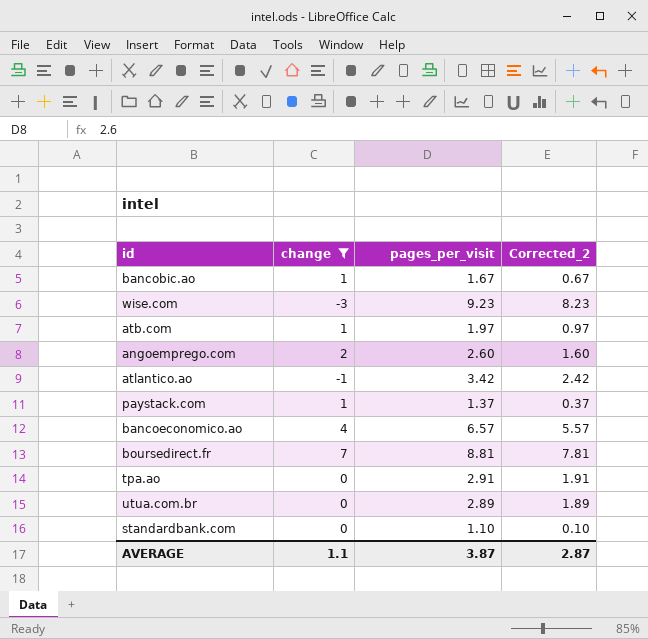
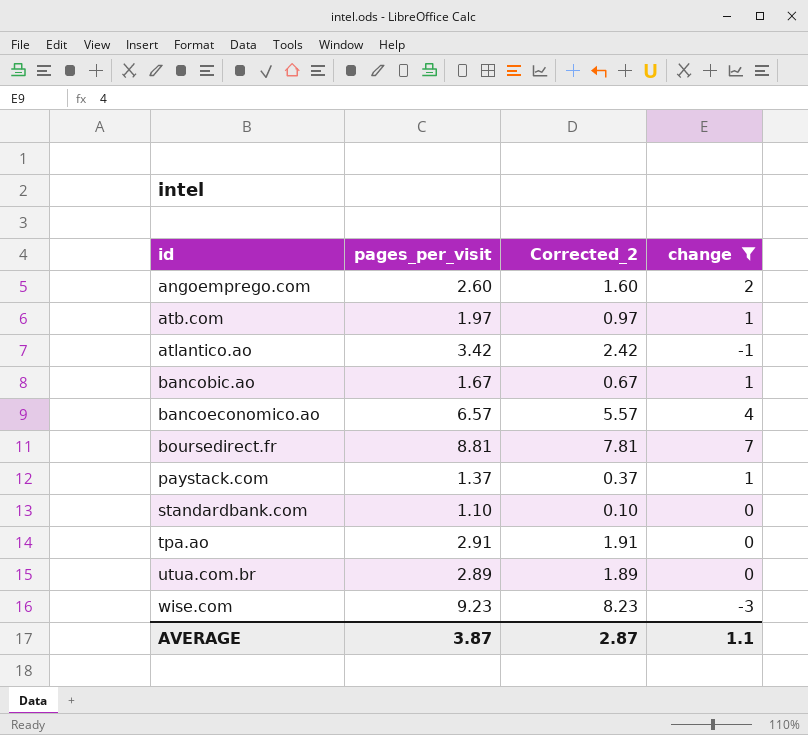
row order: none -> id ascending
column change | position: 2 -> 4

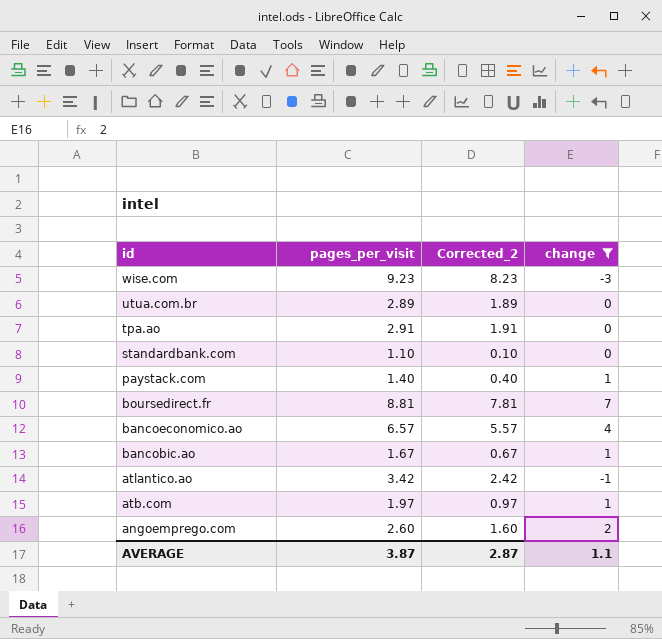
row order: id ascending -> id descending
paystack.com | pages_per_visit: 1.37 -> 1.40
paystack.com | Corrected_2: 0.37 -> 0.40

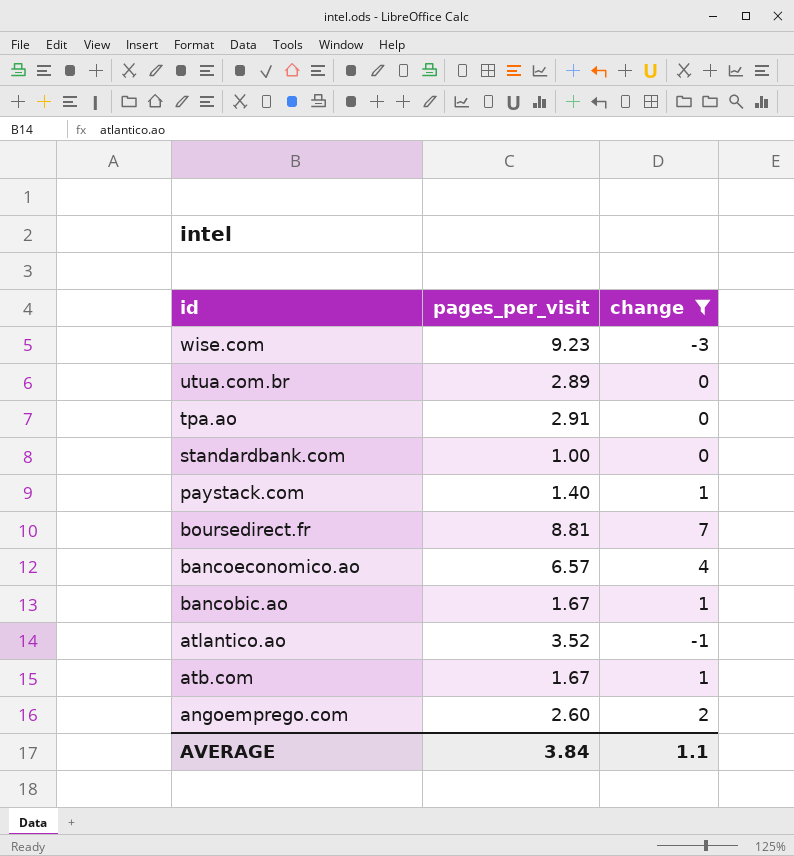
column Corrected_2 | formula: [pages_per_visit] - 1 -> none
standardbank.com | pages_per_visit: 1.10 -> 1.00
atlantico.ao | pages_per_visit: 3.42 -> 3.52
atb.com | pages_per_visit: 1.97 -> 1.67
AVERAGE | pages_per_visit: 3.87 -> 3.84

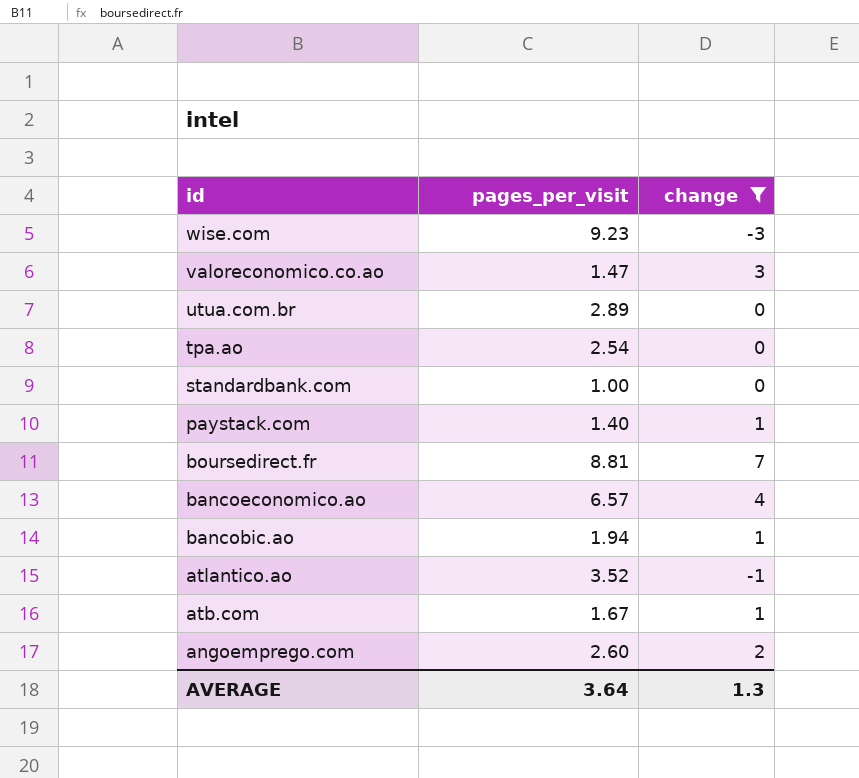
row valoreconomico.co.ao: none -> 1.47 | 3
tpa.ao | pages_per_visit: 2.91 -> 2.54
bancobic.ao | pages_per_visit: 1.67 -> 1.94
AVERAGE | pages_per_visit: 3.84 -> 3.64
AVERAGE | change: 1.1 -> 1.3

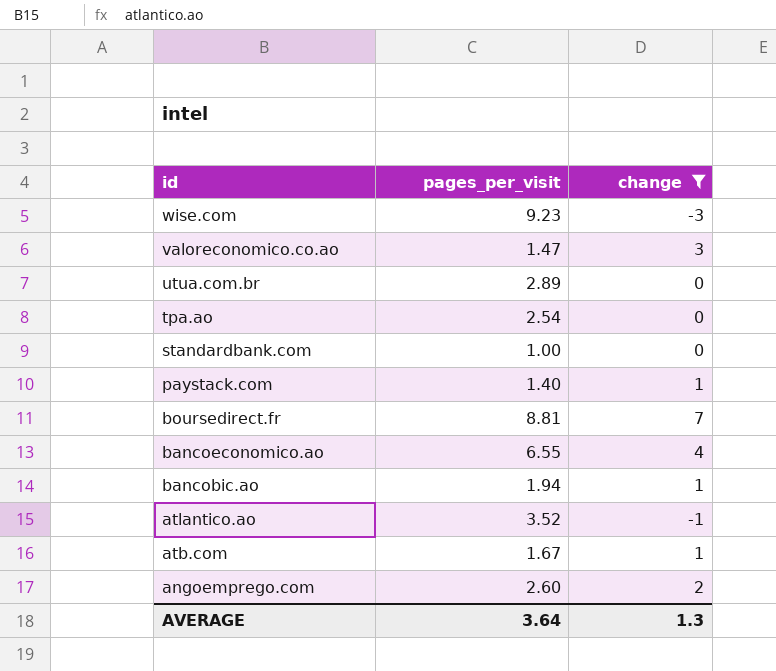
bancoeconomico.ao | pages_per_visit: 6.57 -> 6.55

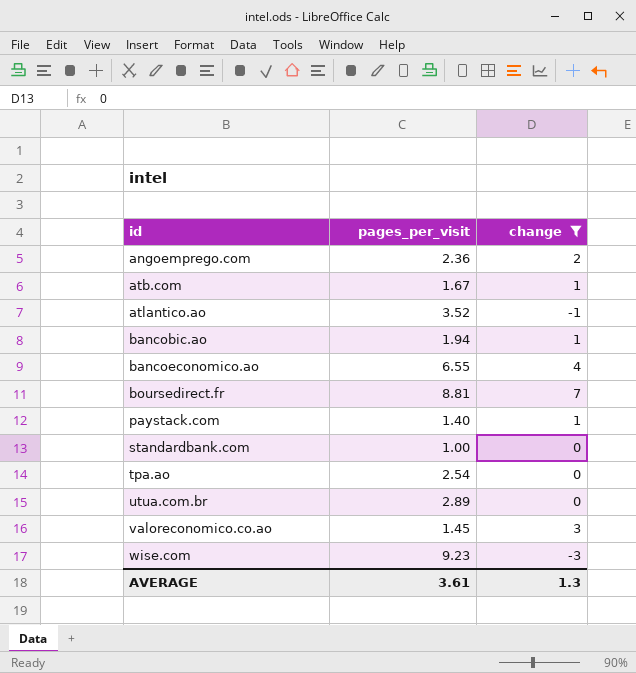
row order: id descending -> id ascending
angoemprego.com | pages_per_visit: 2.60 -> 2.36
valoreconomico.co.ao | pages_per_visit: 1.47 -> 1.45
AVERAGE | pages_per_visit: 3.64 -> 3.61

